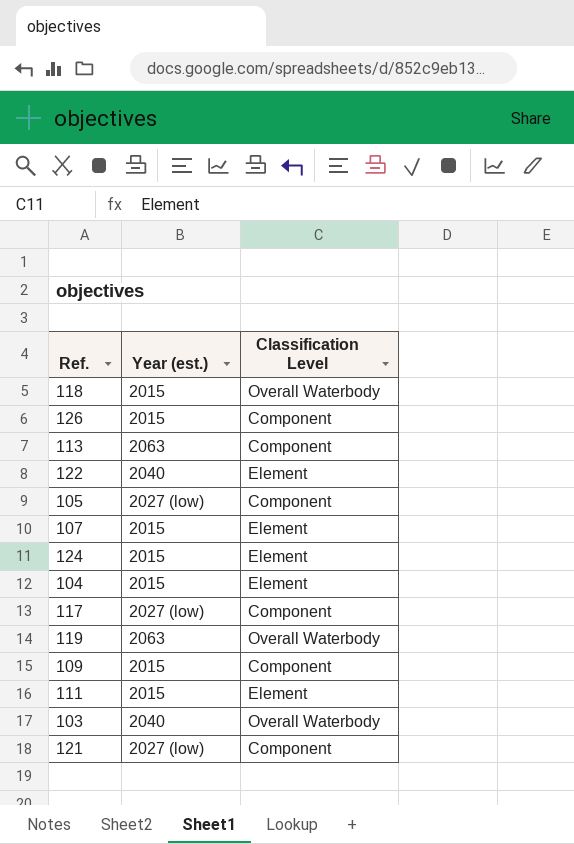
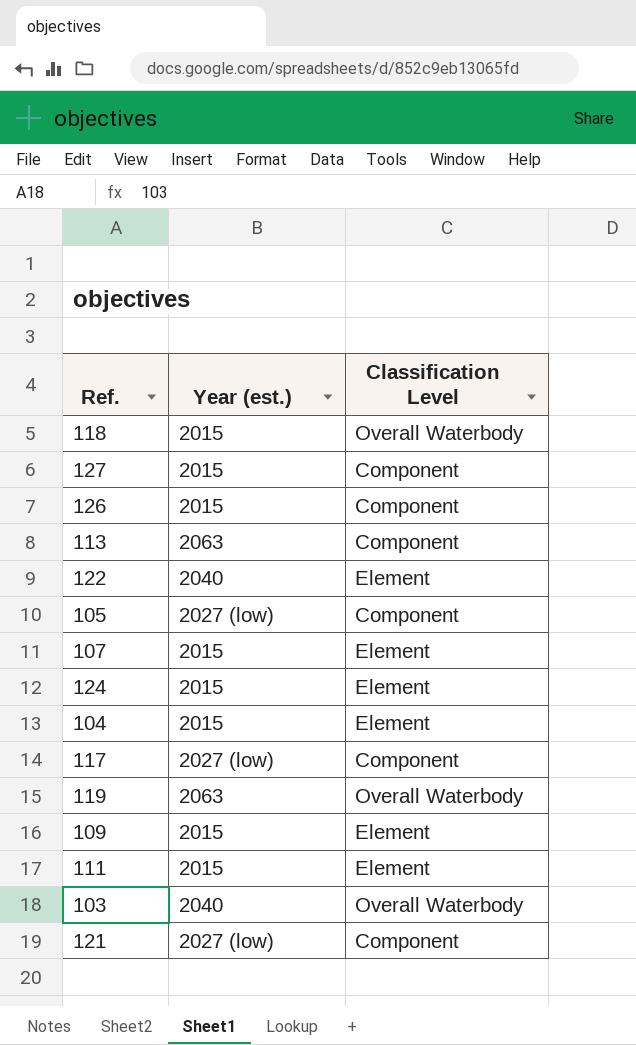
row 127: none -> 2015 | Component
109 | Classification Level: Component -> Element

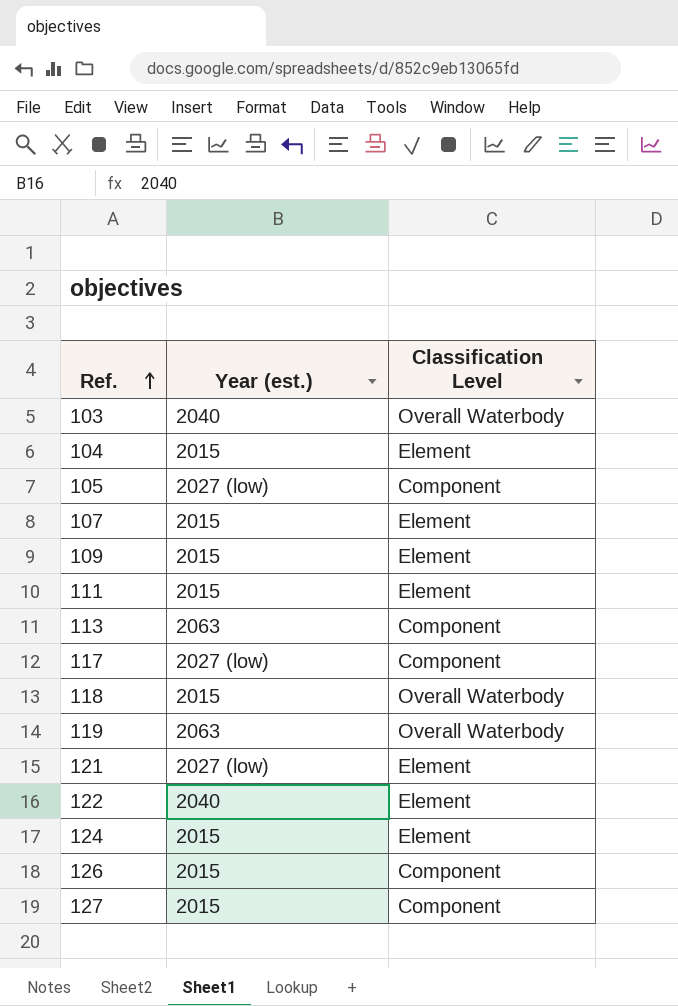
row order: none -> Ref. ascending
121 | Classification Level: Component -> Element

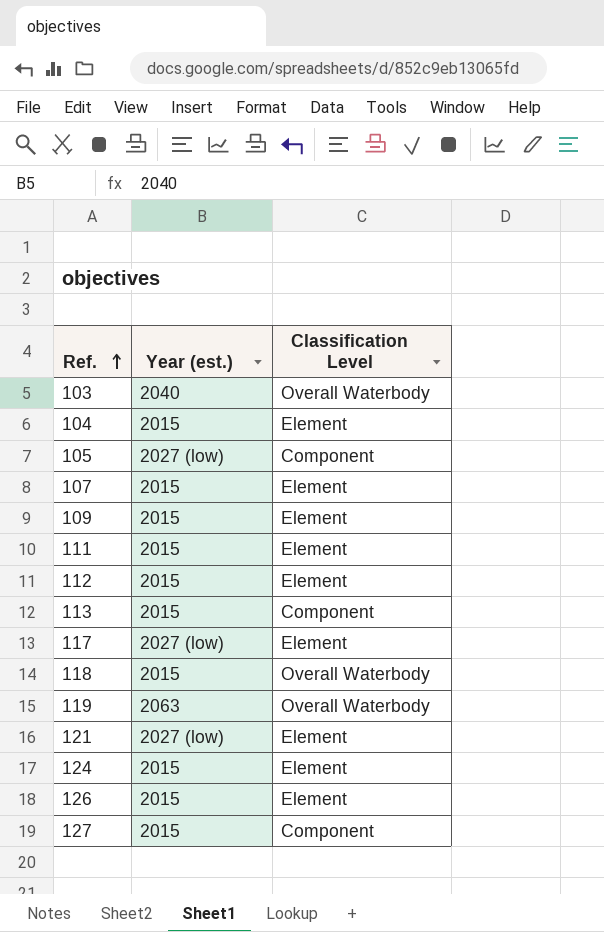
row 122: 2040 | Element -> none
row 112: none -> 2015 | Element
113 | Year (est.): 2063 -> 2015
117 | Classification Level: Component -> Element
126 | Classification Level: Component -> Element

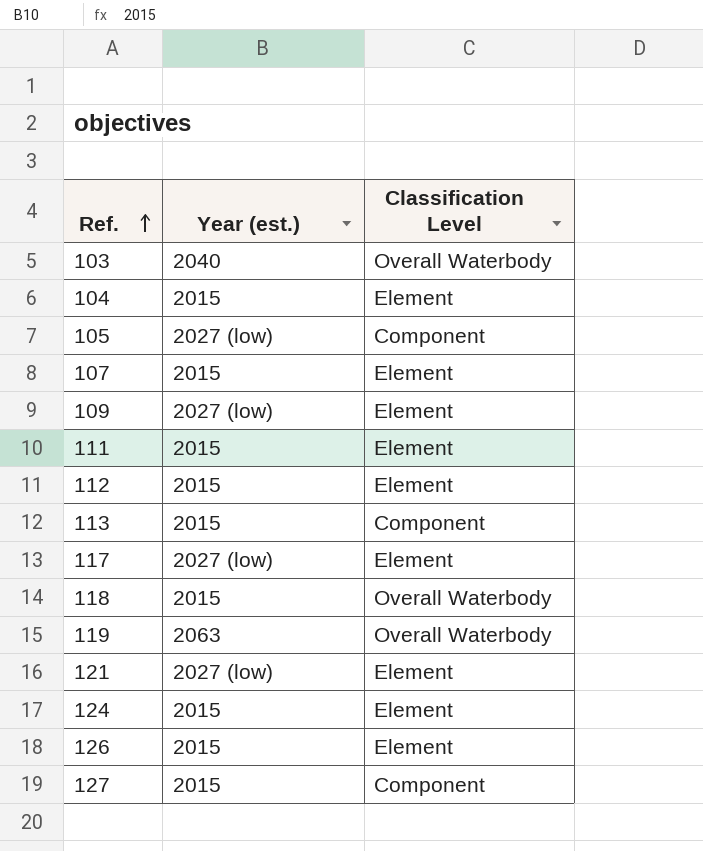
109 | Year (est.): 2015 -> 2027 (low)

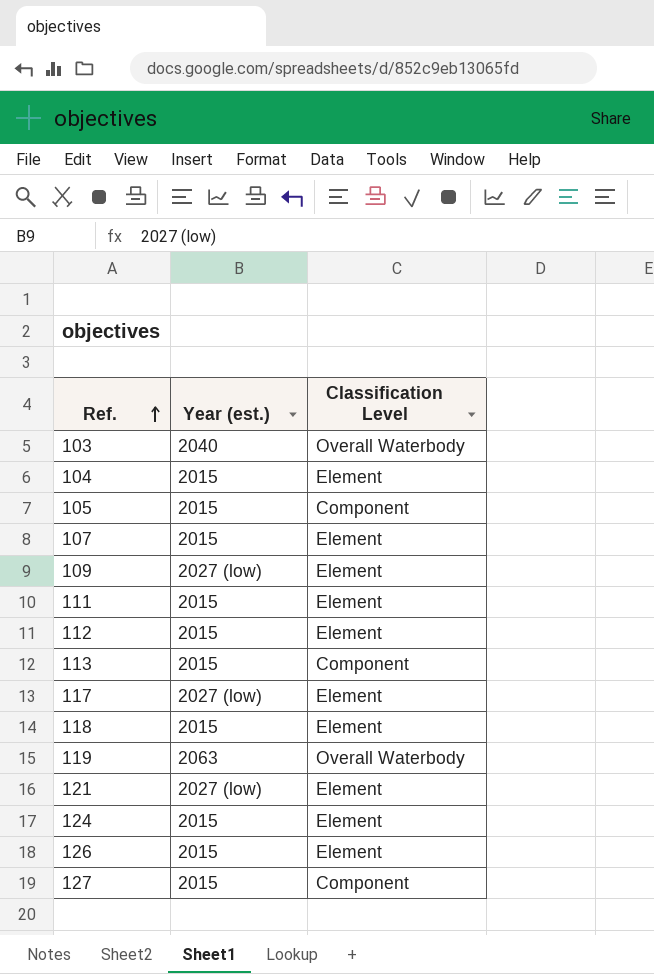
105 | Year (est.): 2027 (low) -> 2015
118 | Classification Level: Overall Waterbody -> Element

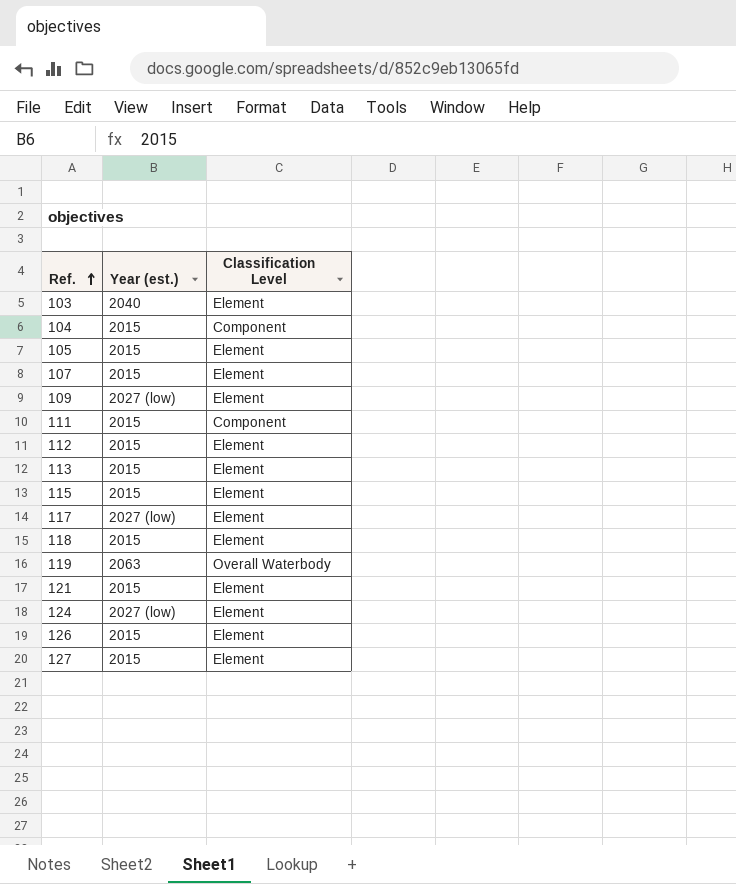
103 | Classification Level: Overall Waterbody -> Element
104 | Classification Level: Element -> Component
105 | Classification Level: Component -> Element
111 | Classification Level: Element -> Component
113 | Classification Level: Component -> Element
row 115: none -> 2015 | Element
121 | Year (est.): 2027 (low) -> 2015
124 | Year (est.): 2015 -> 2027 (low)
127 | Classification Level: Component -> Element

